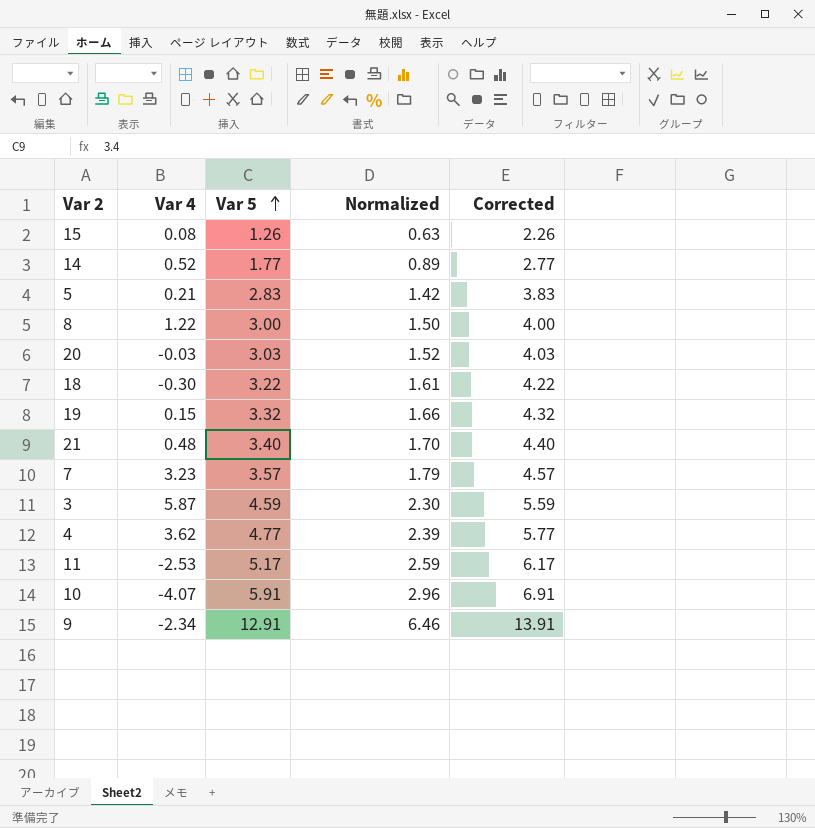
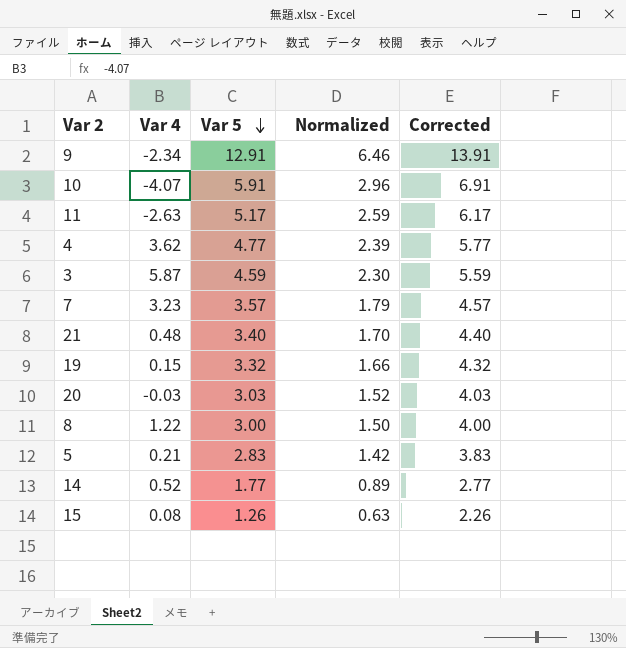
row order: Var 5 ascending -> Var 5 descending
row 18: -0.30 | 3.22 | 1.61 | 4.22 -> none
11 | Var 4: -2.53 -> -2.63

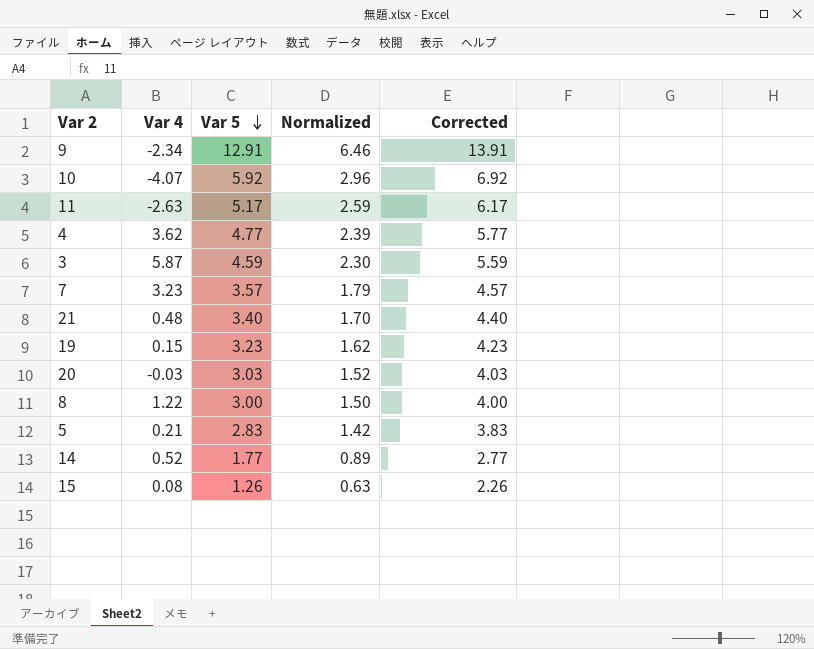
10 | Var 5: 5.91 -> 5.92
10 | Corrected: 6.91 -> 6.92
19 | Var 5: 3.32 -> 3.23
19 | Normalized: 1.66 -> 1.62
19 | Corrected: 4.32 -> 4.23

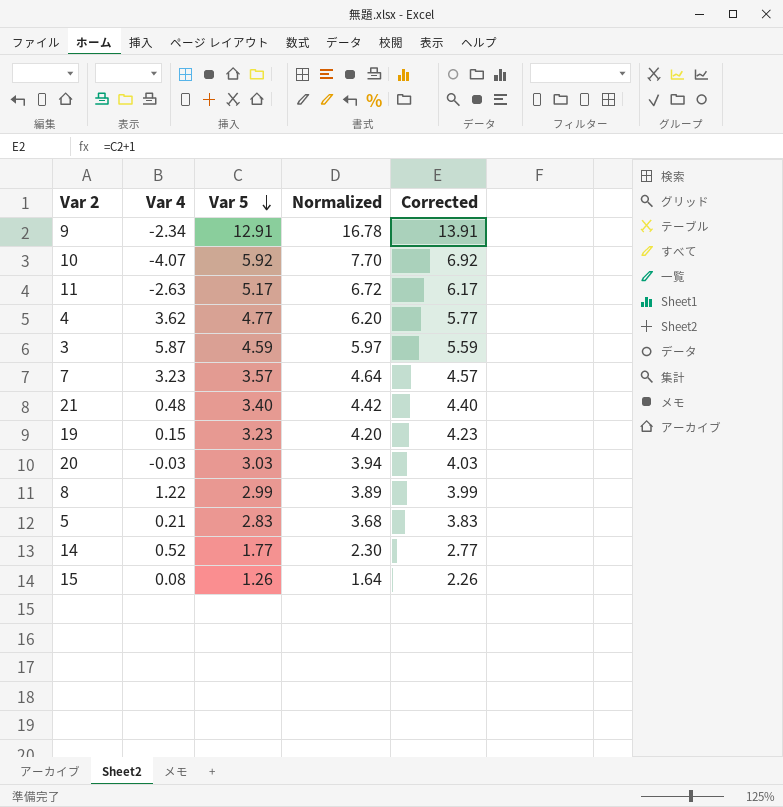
column Normalized | formula: [Var 5] * 0.5 -> [Var 5] * 1.3
8 | Var 5: 3.00 -> 2.99
8 | Corrected: 4.00 -> 3.99

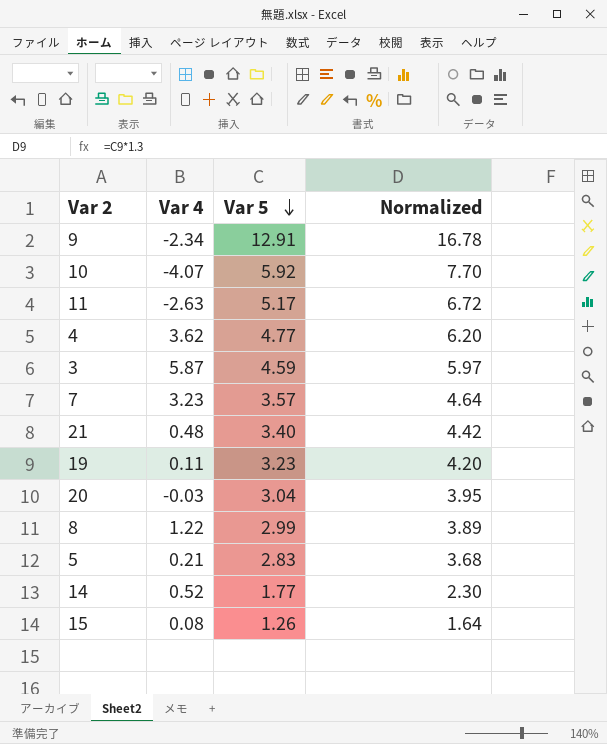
column Corrected | formula: [Var 5] + 1 -> none
19 | Var 4: 0.15 -> 0.11
20 | Var 5: 3.03 -> 3.04
20 | Normalized: 3.94 -> 3.95

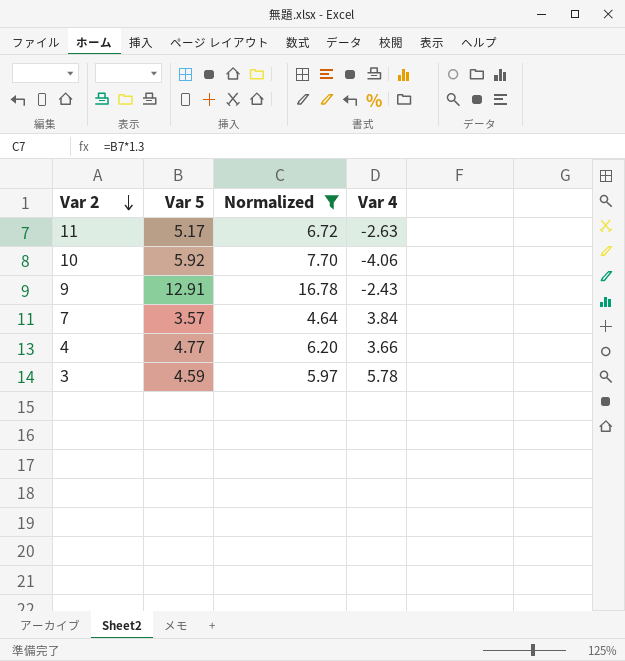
filter: none -> Normalized >= 4.64
row order: Var 5 descending -> Var 2 descending
column Var 4 | position: 2 -> 4
10 | Var 4: -4.07 -> -4.06
9 | Var 4: -2.34 -> -2.43
7 | Var 4: 3.23 -> 3.84
4 | Var 4: 3.62 -> 3.66
3 | Var 4: 5.87 -> 5.78

